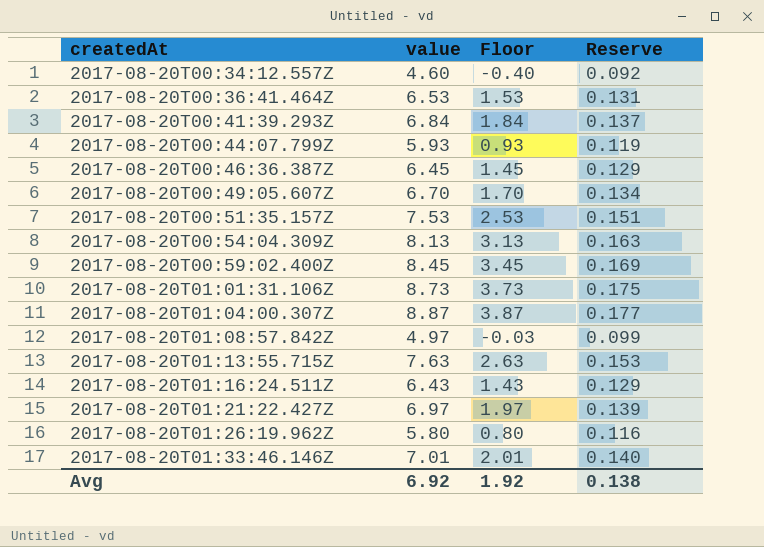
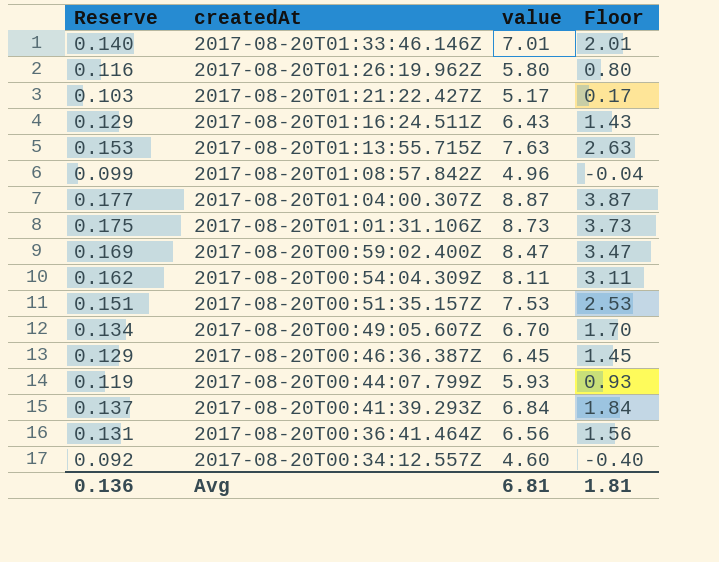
row order: createdAt ascending -> createdAt descending
column Reserve | position: 4 -> 1
2017-08-20T01:21:22.427Z | Reserve: 0.139 -> 0.103
2017-08-20T01:21:22.427Z | value: 6.97 -> 5.17
2017-08-20T01:21:22.427Z | Floor: 1.97 -> 0.17
2017-08-20T01:08:57.842Z | value: 4.97 -> 4.96
2017-08-20T01:08:57.842Z | Floor: -0.03 -> -0.04
2017-08-20T00:59:02.400Z | value: 8.45 -> 8.47
2017-08-20T00:59:02.400Z | Floor: 3.45 -> 3.47
2017-08-20T00:54:04.309Z | Reserve: 0.163 -> 0.162
2017-08-20T00:54:04.309Z | value: 8.13 -> 8.11
2017-08-20T00:54:04.309Z | Floor: 3.13 -> 3.11
2017-08-20T00:36:41.464Z | value: 6.53 -> 6.56
2017-08-20T00:36:41.464Z | Floor: 1.53 -> 1.56
Avg | Reserve: 0.138 -> 0.136
Avg | value: 6.92 -> 6.81
Avg | Floor: 1.92 -> 1.81

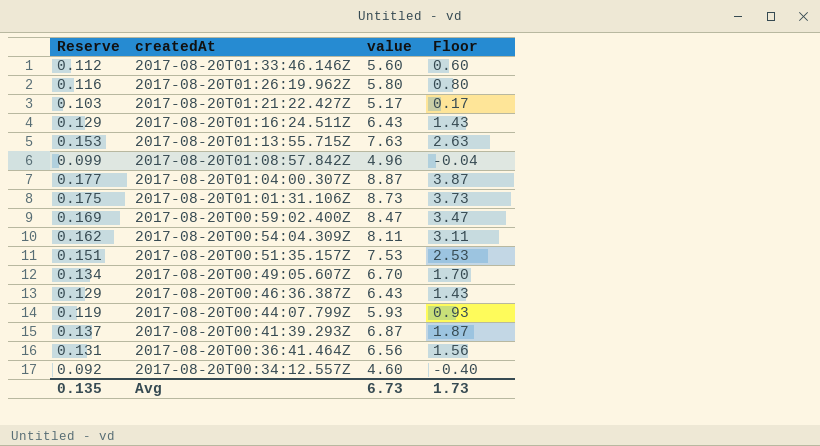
2017-08-20T01:33:46.146Z | Reserve: 0.140 -> 0.112
2017-08-20T01:33:46.146Z | value: 7.01 -> 5.60
2017-08-20T01:33:46.146Z | Floor: 2.01 -> 0.60
2017-08-20T00:46:36.387Z | value: 6.45 -> 6.43
2017-08-20T00:46:36.387Z | Floor: 1.45 -> 1.43
2017-08-20T00:41:39.293Z | value: 6.84 -> 6.87
2017-08-20T00:41:39.293Z | Floor: 1.84 -> 1.87
Avg | Reserve: 0.136 -> 0.135
Avg | value: 6.81 -> 6.73
Avg | Floor: 1.81 -> 1.73

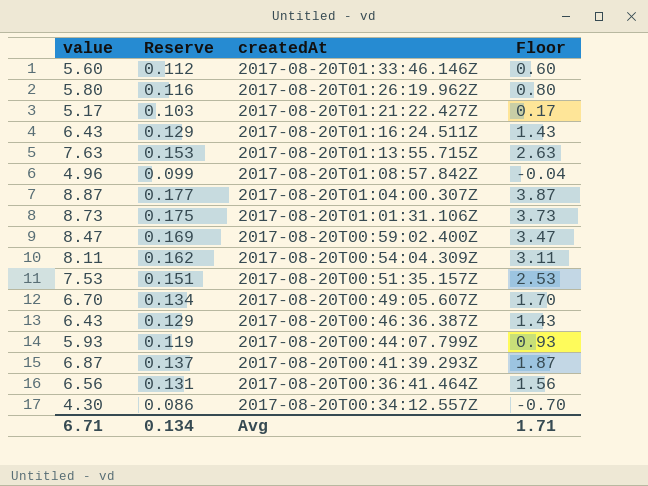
column value | position: 3 -> 1
2017-08-20T00:34:12.557Z | value: 4.60 -> 4.30
2017-08-20T00:34:12.557Z | Reserve: 0.092 -> 0.086
2017-08-20T00:34:12.557Z | Floor: -0.40 -> -0.70
Avg | value: 6.73 -> 6.71
Avg | Reserve: 0.135 -> 0.134
Avg | Floor: 1.73 -> 1.71

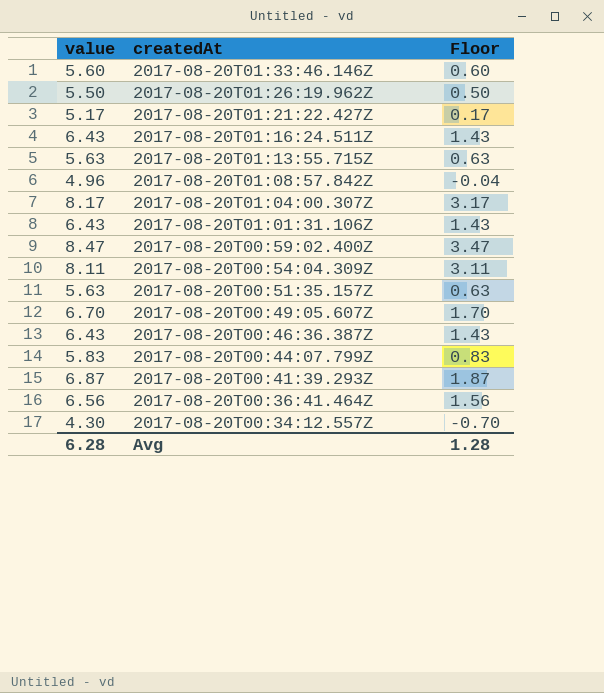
column Reserve | formula: [value] * 0.02 -> none
2017-08-20T01:26:19.962Z | value: 5.80 -> 5.50
2017-08-20T01:26:19.962Z | Floor: 0.80 -> 0.50
2017-08-20T01:13:55.715Z | value: 7.63 -> 5.63
2017-08-20T01:13:55.715Z | Floor: 2.63 -> 0.63
2017-08-20T01:04:00.307Z | value: 8.87 -> 8.17
2017-08-20T01:04:00.307Z | Floor: 3.87 -> 3.17
2017-08-20T01:01:31.106Z | value: 8.73 -> 6.43
2017-08-20T01:01:31.106Z | Floor: 3.73 -> 1.43
2017-08-20T00:51:35.157Z | value: 7.53 -> 5.63
2017-08-20T00:51:35.157Z | Floor: 2.53 -> 0.63
2017-08-20T00:44:07.799Z | value: 5.93 -> 5.83
2017-08-20T00:44:07.799Z | Floor: 0.93 -> 0.83
Avg | value: 6.71 -> 6.28
Avg | Floor: 1.71 -> 1.28

